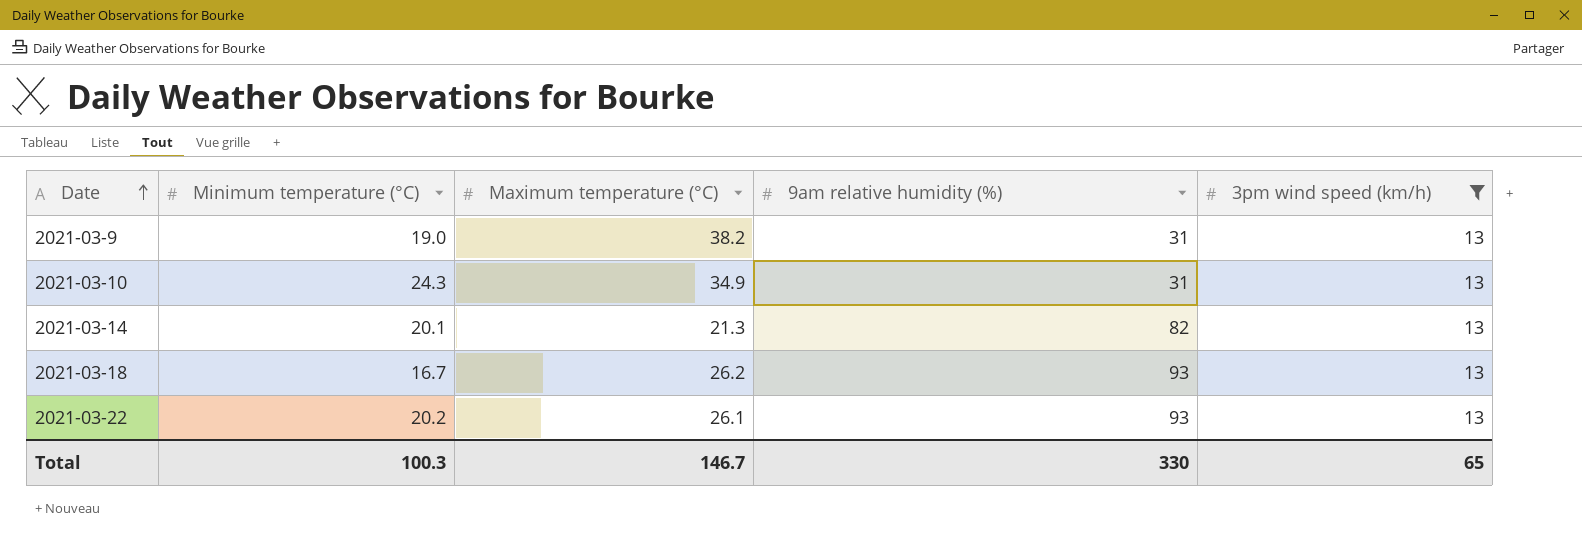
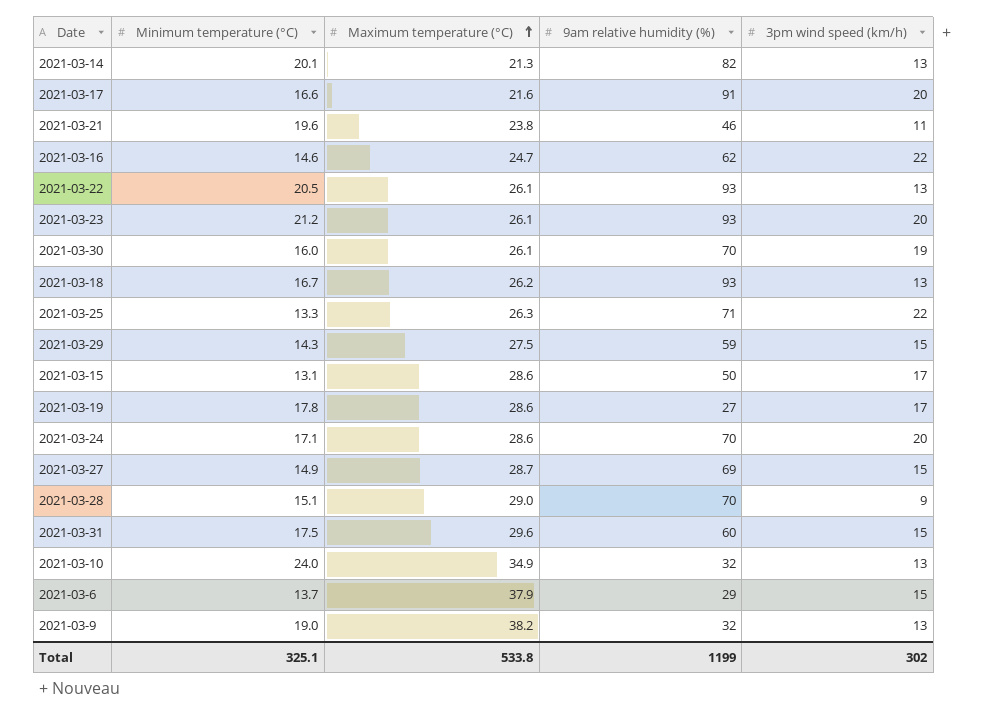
filter: 3pm wind speed (km/h) = 13 -> none
row order: Date ascending -> Maximum temperature (°C) ascending
2021-03-22 | Minimum temperature (°C): 20.2 -> 20.5
2021-03-10 | Minimum temperature (°C): 24.3 -> 24.0
2021-03-10 | 9am relative humidity (%): 31 -> 32
2021-03-9 | 9am relative humidity (%): 31 -> 32
Total | Minimum temperature (°C): 100.3 -> 325.1
Total | Maximum temperature (°C): 146.7 -> 533.8
Total | 9am relative humidity (%): 330 -> 1199
Total | 3pm wind speed (km/h): 65 -> 302

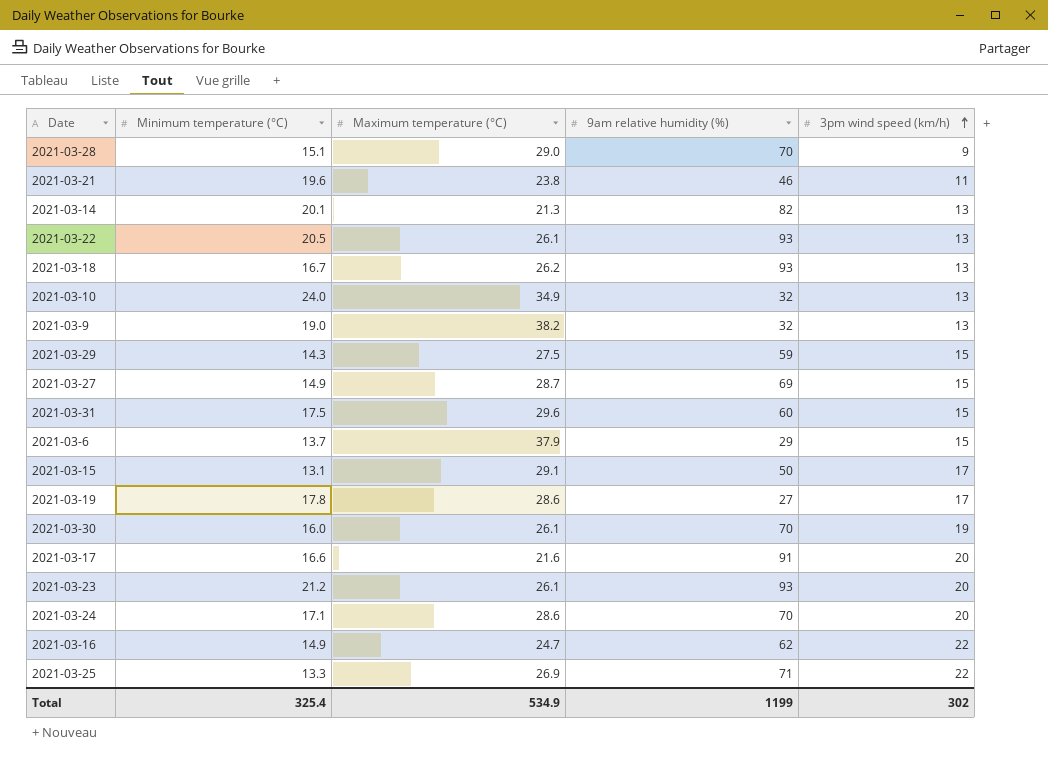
row order: Maximum temperature (°C) ascending -> 3pm wind speed (km/h) ascending
2021-03-15 | Maximum temperature (°C): 28.6 -> 29.1
2021-03-16 | Minimum temperature (°C): 14.6 -> 14.9
2021-03-25 | Maximum temperature (°C): 26.3 -> 26.9
Total | Minimum temperature (°C): 325.1 -> 325.4
Total | Maximum temperature (°C): 533.8 -> 534.9

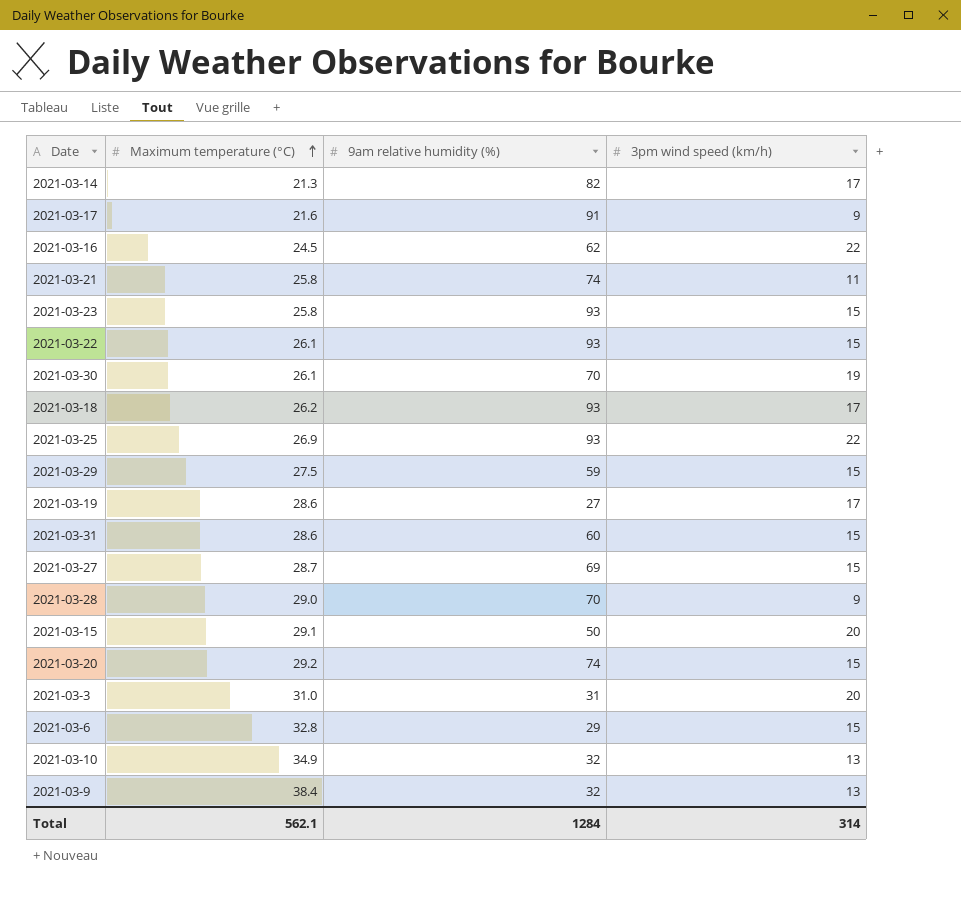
row order: 3pm wind speed (km/h) ascending -> Maximum temperature (°C) ascending
column Minimum temperature (°C) | position: 2 -> none
row 2021-03-24: 17.1 | 28.6 | 70 | 20 -> none
2021-03-14 | 3pm wind speed (km/h): 13 -> 17
2021-03-17 | 3pm wind speed (km/h): 20 -> 9
2021-03-16 | Maximum temperature (°C): 24.7 -> 24.5
2021-03-21 | Maximum temperature (°C): 23.8 -> 25.8
2021-03-21 | 9am relative humidity (%): 46 -> 74
2021-03-23 | Maximum temperature (°C): 26.1 -> 25.8
2021-03-23 | 3pm wind speed (km/h): 20 -> 15
2021-03-22 | 3pm wind speed (km/h): 13 -> 15
2021-03-18 | 3pm wind speed (km/h): 13 -> 17
2021-03-25 | 9am relative humidity (%): 71 -> 93
2021-03-31 | Maximum temperature (°C): 29.6 -> 28.6
2021-03-15 | 3pm wind speed (km/h): 17 -> 20
row 2021-03-20: none -> 29.2 | 74 | 15
row 2021-03-3: none -> 31.0 | 31 | 20
2021-03-6 | Maximum temperature (°C): 37.9 -> 32.8
2021-03-9 | Maximum temperature (°C): 38.2 -> 38.4
Total | Maximum temperature (°C): 534.9 -> 562.1
Total | 9am relative humidity (%): 1199 -> 1284
Total | 3pm wind speed (km/h): 302 -> 314

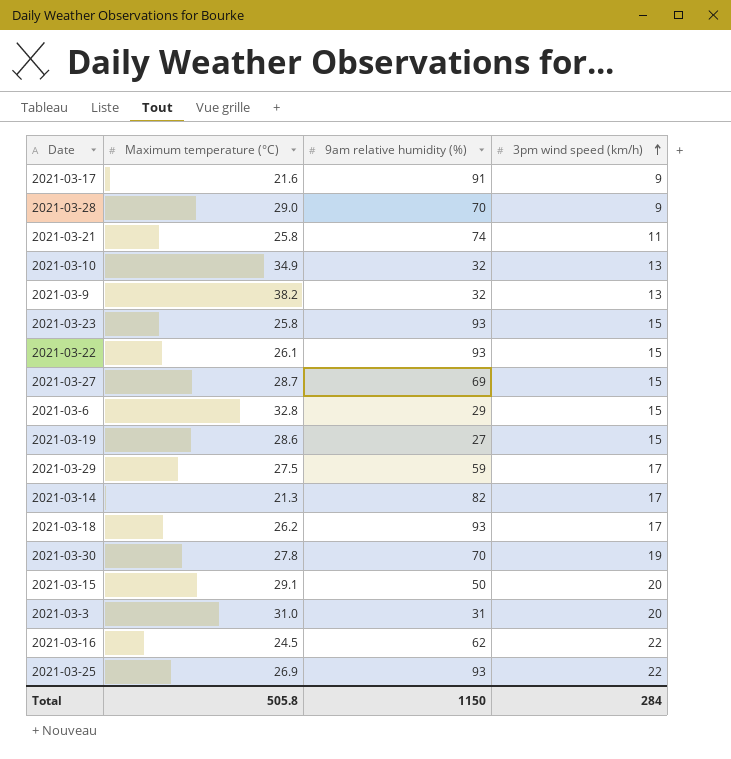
row order: Maximum temperature (°C) ascending -> 3pm wind speed (km/h) ascending
row 2021-03-31: 28.6 | 60 | 15 -> none
row 2021-03-20: 29.2 | 74 | 15 -> none
2021-03-9 | Maximum temperature (°C): 38.4 -> 38.2
2021-03-19 | 3pm wind speed (km/h): 17 -> 15
2021-03-29 | 3pm wind speed (km/h): 15 -> 17
2021-03-30 | Maximum temperature (°C): 26.1 -> 27.8
Total | Maximum temperature (°C): 562.1 -> 505.8
Total | 9am relative humidity (%): 1284 -> 1150
Total | 3pm wind speed (km/h): 314 -> 284

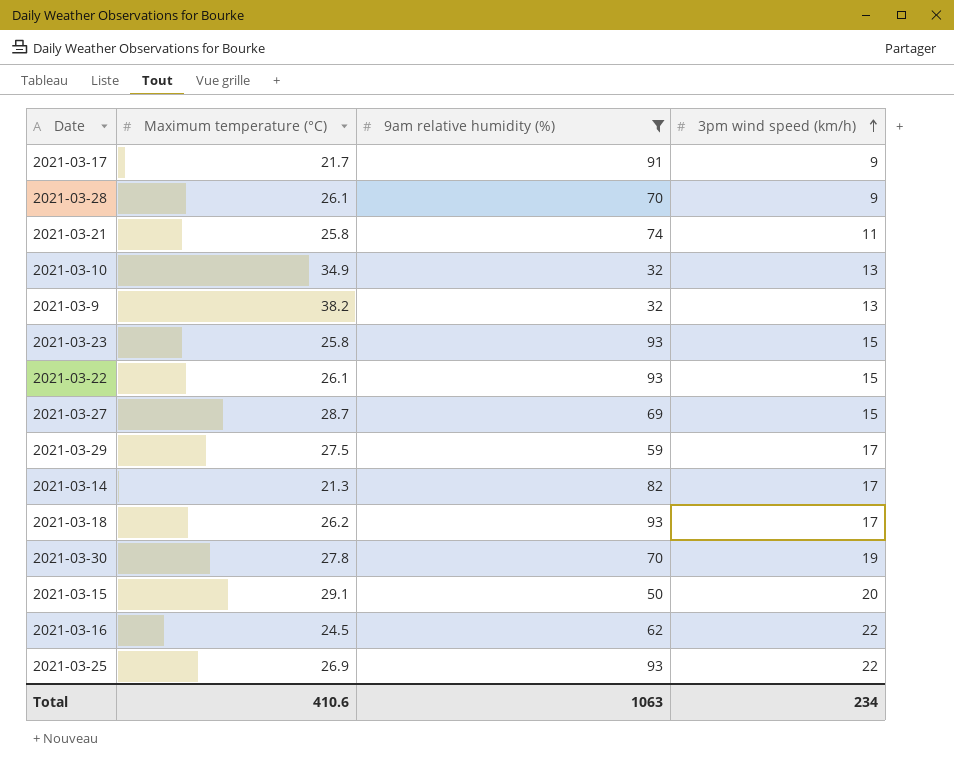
filter: none -> 9am relative humidity (%) >= 32
2021-03-17 | Maximum temperature (°C): 21.6 -> 21.7
2021-03-28 | Maximum temperature (°C): 29.0 -> 26.1
Total | Maximum temperature (°C): 505.8 -> 410.6
Total | 9am relative humidity (%): 1150 -> 1063
Total | 3pm wind speed (km/h): 284 -> 234

